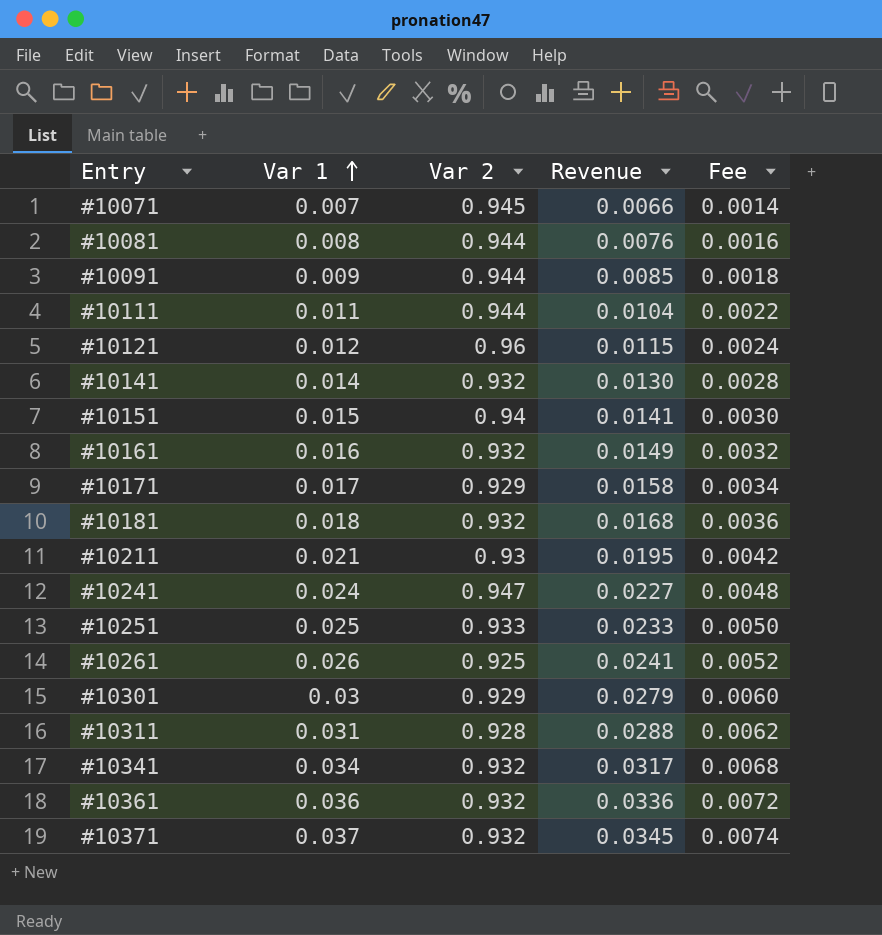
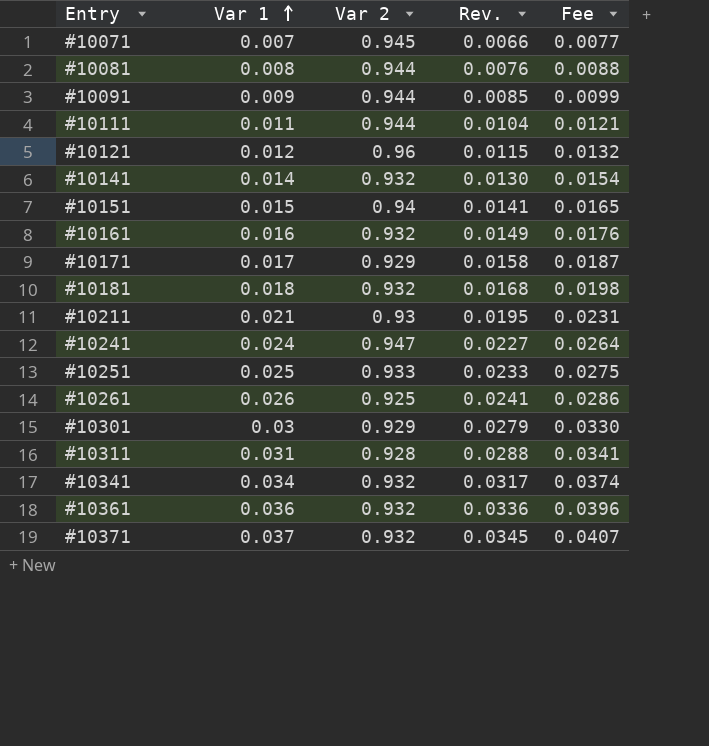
column name: Revenue -> Rev.
column Fee | formula: [Var 1] * 0.2 -> [Var 1] * 1.1

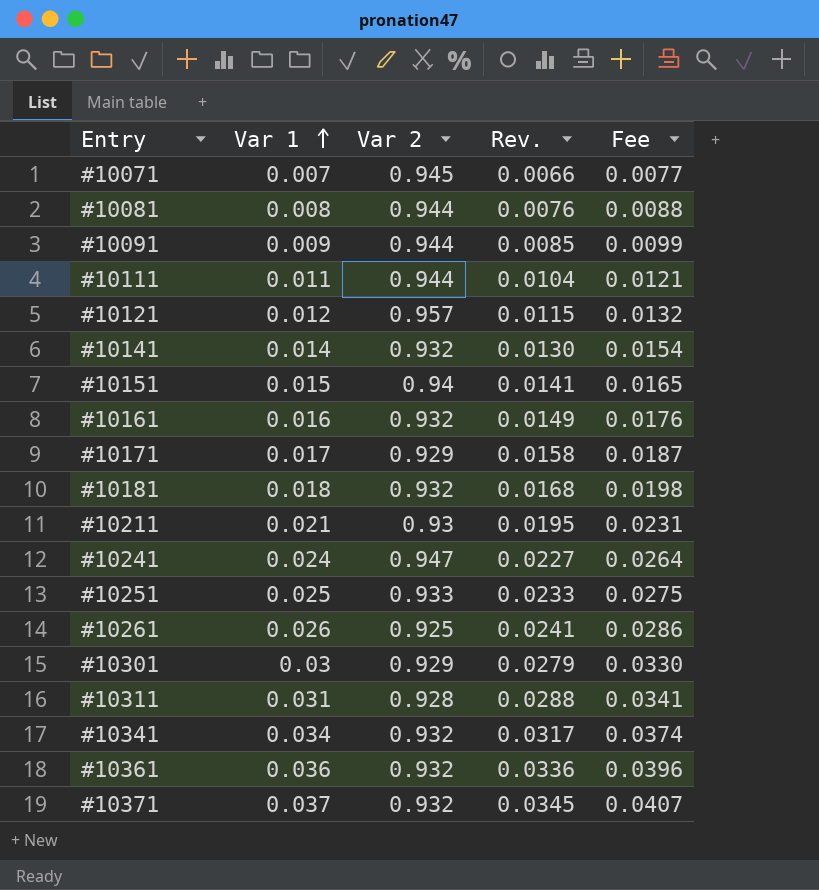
#10121 | Var 2: 0.96 -> 0.957

